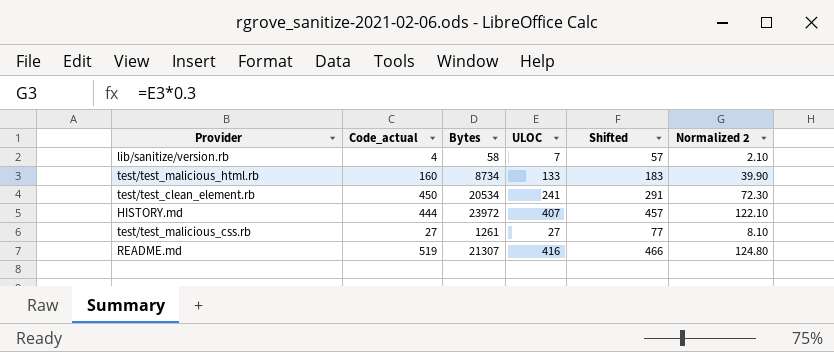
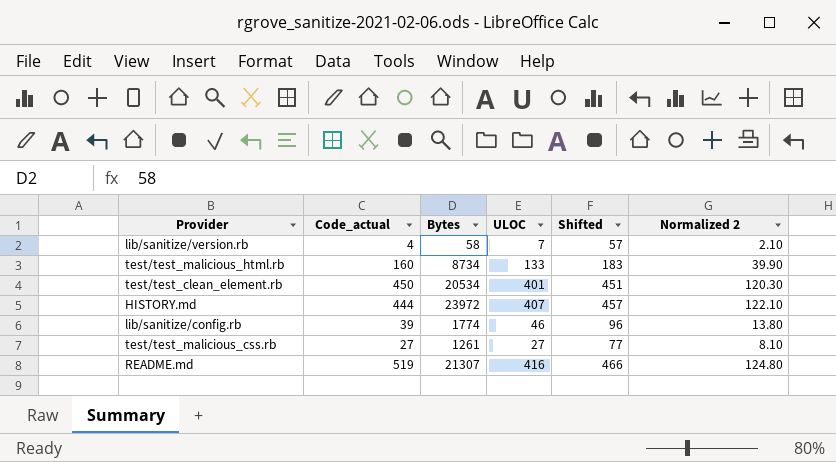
test/test_clean_element.rb | ULOC: 241 -> 401
test/test_clean_element.rb | Shifted: 291 -> 451
test/test_clean_element.rb | Normalized 2: 72.30 -> 120.30
row lib/sanitize/config.rb: none -> 39 | 1774 | 46 | 96 | 13.80

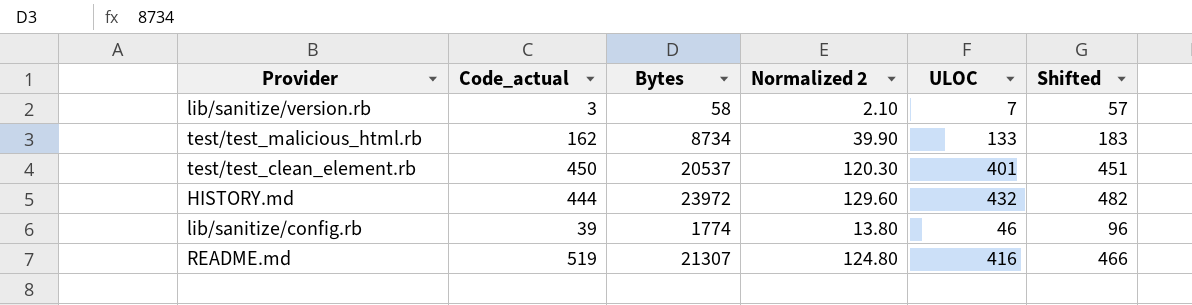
column Normalized 2 | position: 6 -> 4
row test/test_malicious_css.rb: 27 | 1261 | 27 | 77 | 8.10 -> none
lib/sanitize/version.rb | Code_actual: 4 -> 3
test/test_malicious_html.rb | Code_actual: 160 -> 162
test/test_clean_element.rb | Bytes: 20534 -> 20537
HISTORY.md | Normalized 2: 122.10 -> 129.60
HISTORY.md | ULOC: 407 -> 432
HISTORY.md | Shifted: 457 -> 482

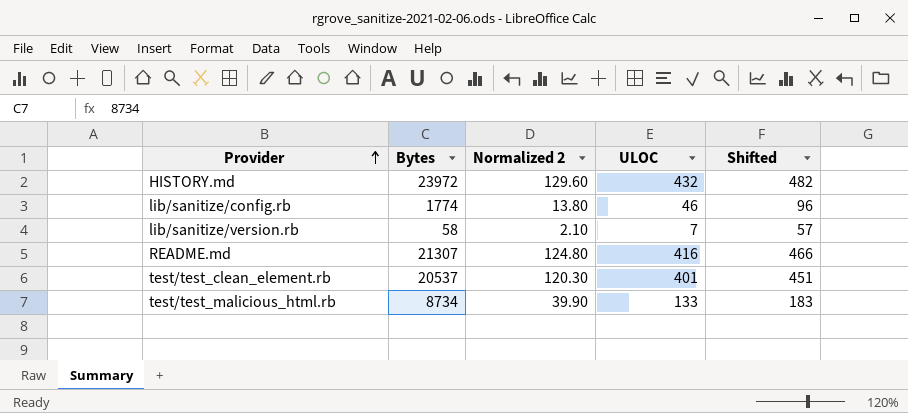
row order: none -> Provider ascending
column Code_actual | position: 2 -> none

